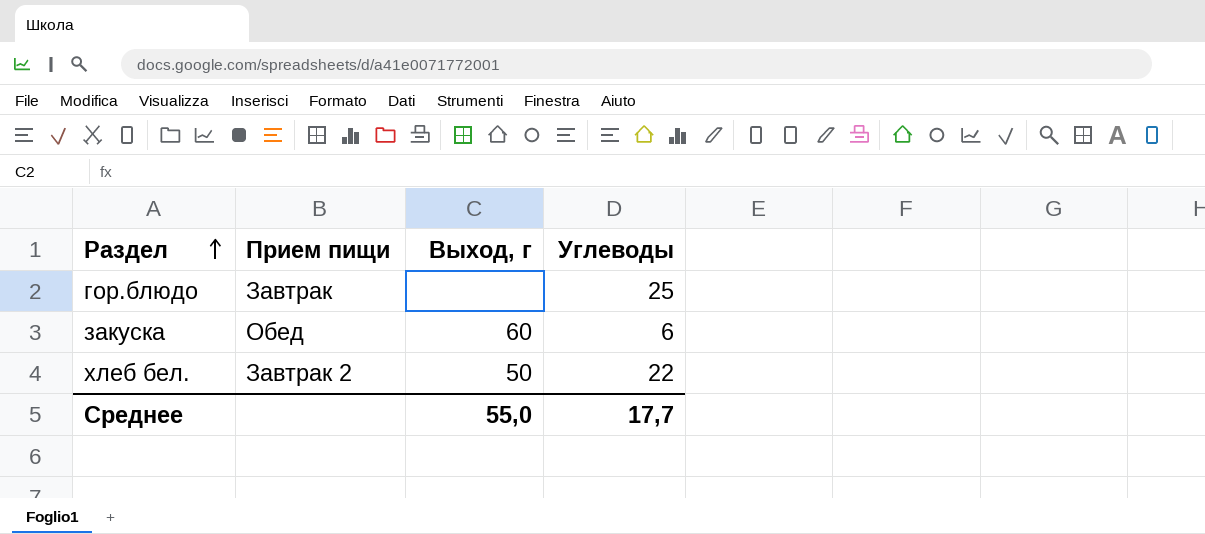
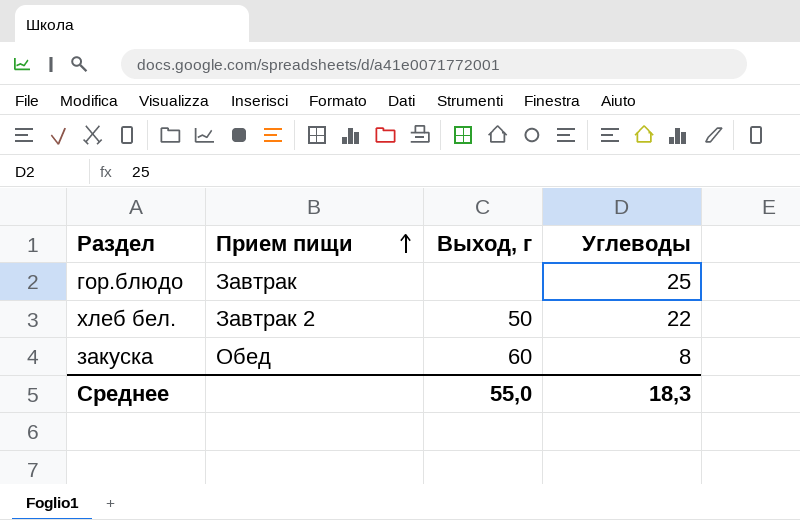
row order: Раздел ascending -> Прием пищи ascending
закуска | Углеводы: 6 -> 8
Среднее | Углеводы: 17,7 -> 18,3

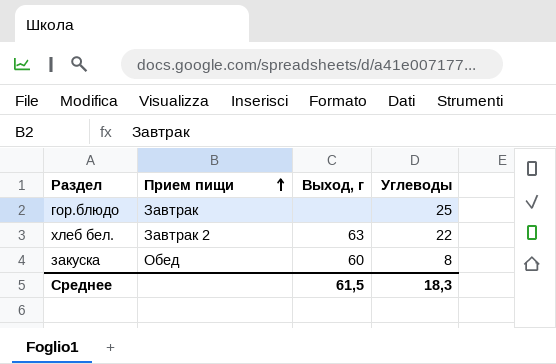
хлеб бел. | Выход, г: 50 -> 63
Среднее | Выход, г: 55,0 -> 61,5

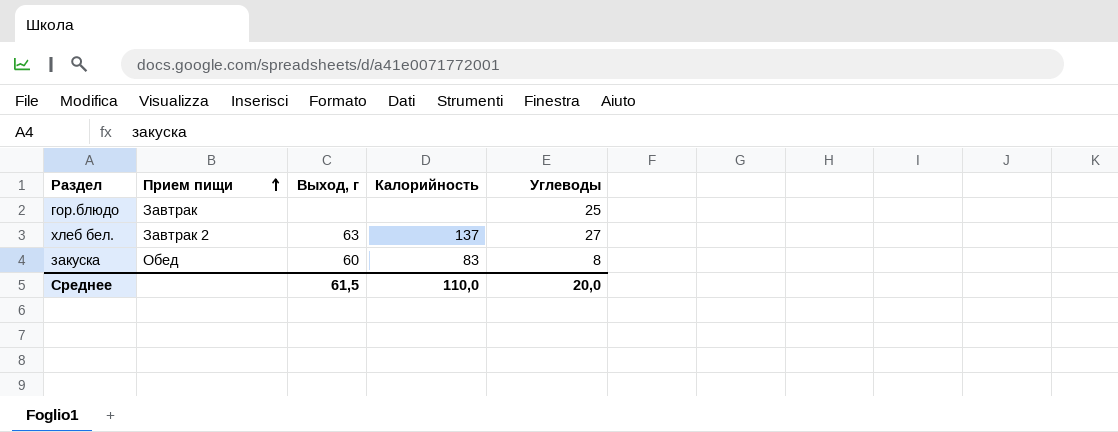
column Калорийность | position: none -> 4
хлеб бел. | Углеводы: 22 -> 27
Среднее | Углеводы: 18,3 -> 20,0

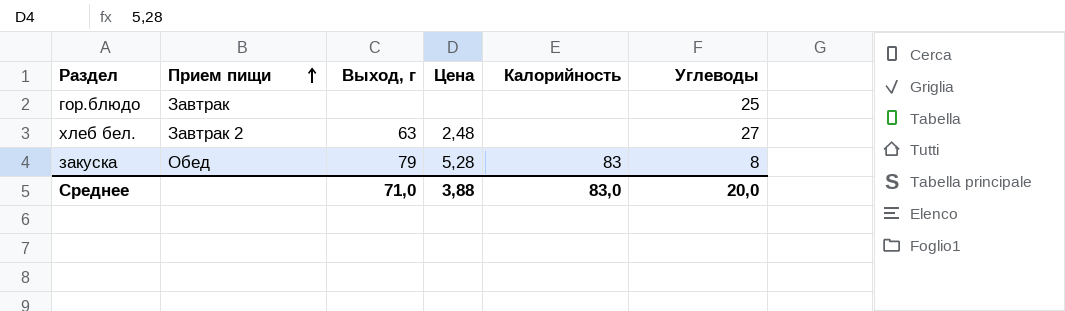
column Цена | position: none -> 4
хлеб бел. | Калорийность: 137 -> none
закуска | Выход, г: 60 -> 79
Среднее | Выход, г: 61,5 -> 71,0
Среднее | Калорийность: 110,0 -> 83,0

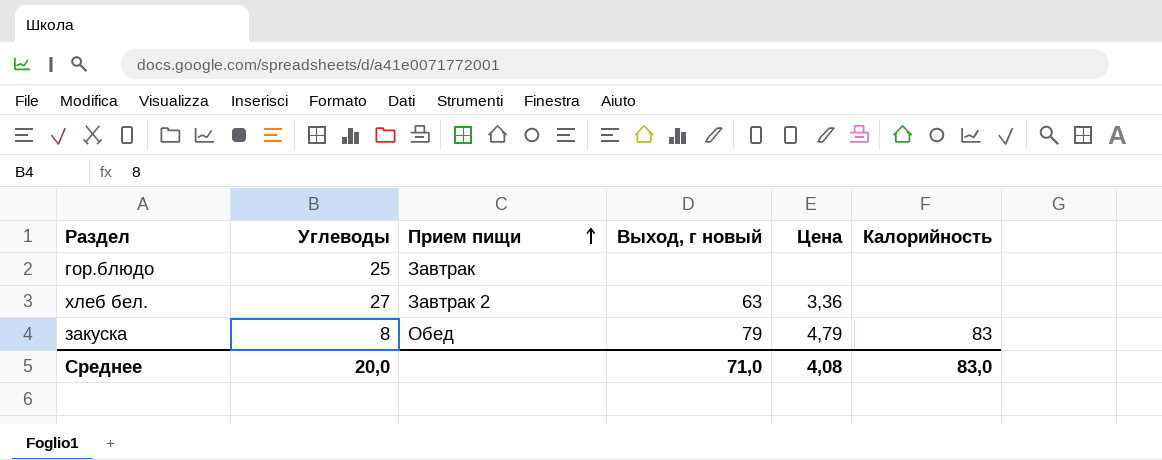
column Углеводы | position: 6 -> 2
column name: Выход, г -> Выход, г новый
хлеб бел. | Цена: 2,48 -> 3,36
закуска | Цена: 5,28 -> 4,79
Среднее | Цена: 3,88 -> 4,08

